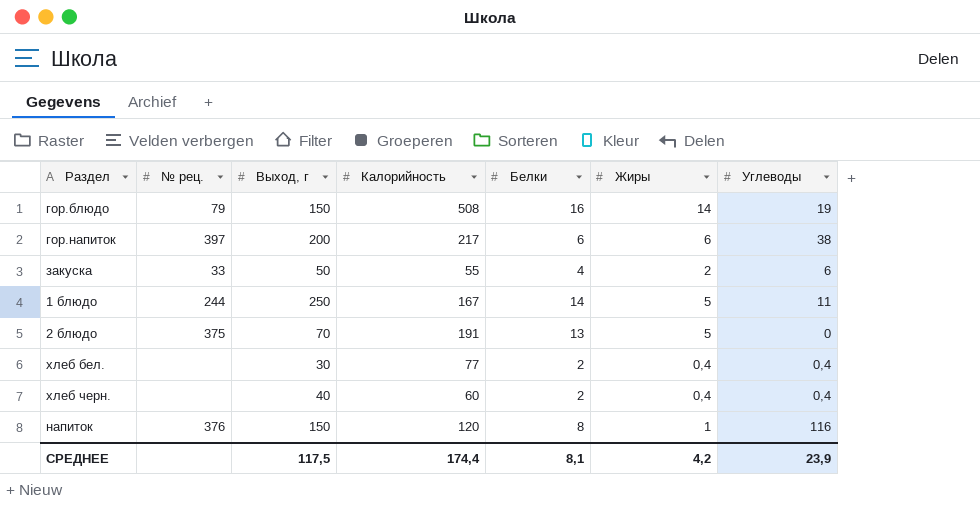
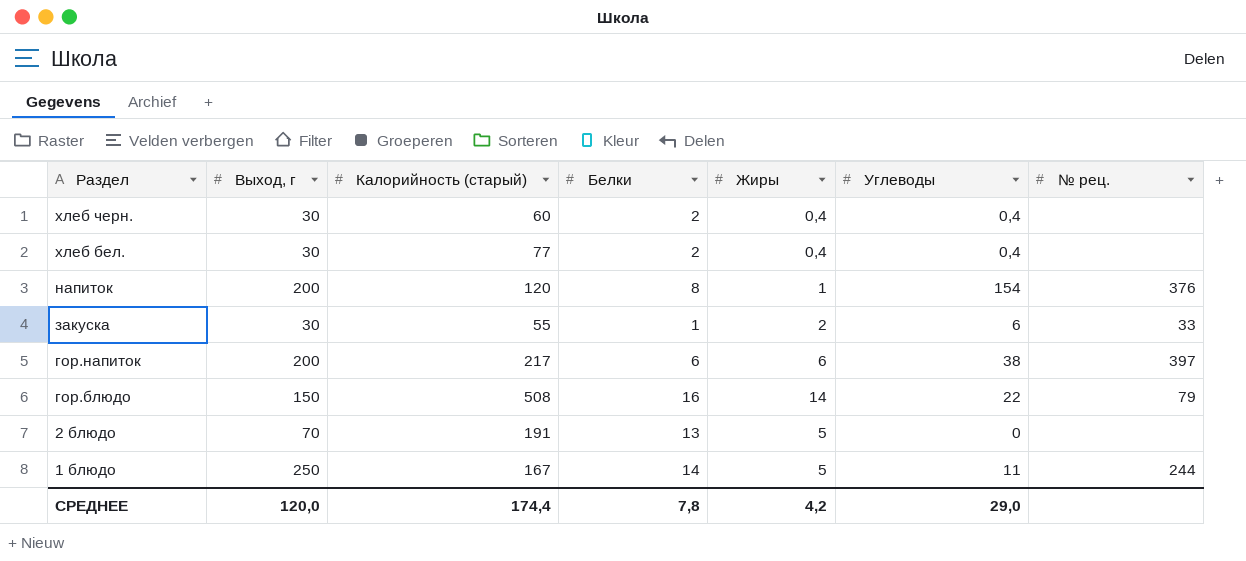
row order: none -> Раздел descending
column name: Калорийность -> Калорийность (старый)
column № рец. | position: 2 -> 7
хлеб черн. | Выход, г: 40 -> 30
напиток | Выход, г: 150 -> 200
напиток | Углеводы: 116 -> 154
закуска | Выход, г: 50 -> 30
закуска | Белки: 4 -> 1
гор.блюдо | Углеводы: 19 -> 22
2 блюдо | № рец.: 375 -> none
СРЕДНЕЕ | Выход, г: 117,5 -> 120,0
СРЕДНЕЕ | Белки: 8,1 -> 7,8
СРЕДНЕЕ | Углеводы: 23,9 -> 29,0

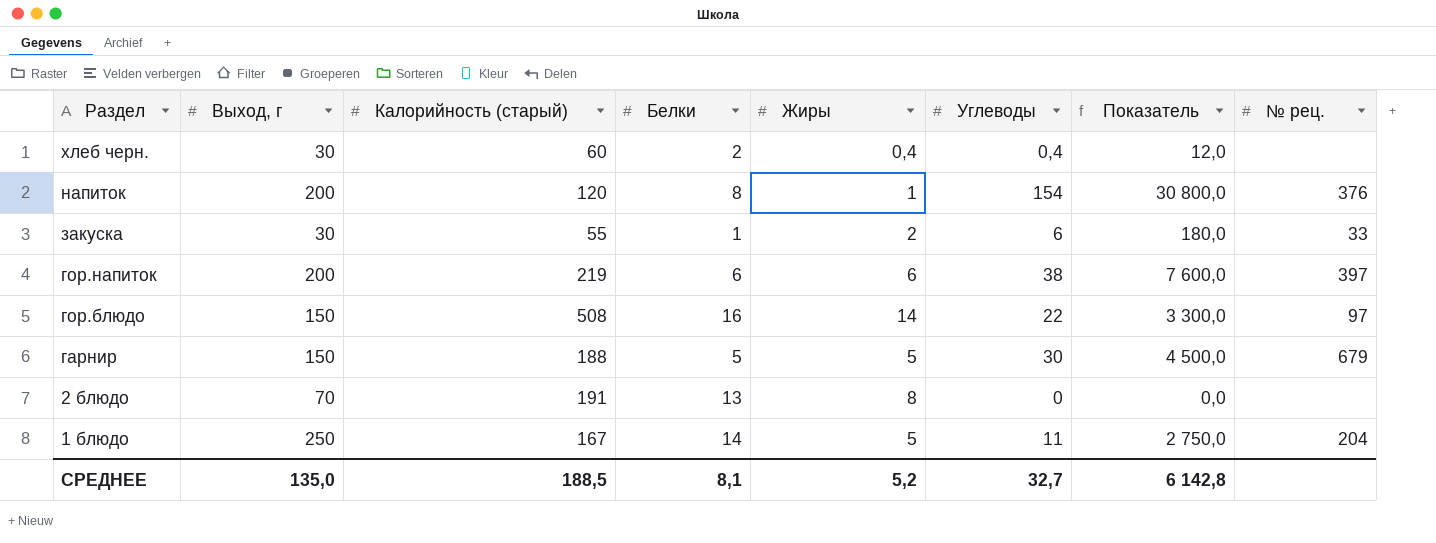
column Показатель | formula: none -> [Выход, г] * [Углеводы]
row хлеб бел.: 30 | 77 | 2 | 0,4 | 0,4 | none -> none
гор.напиток | Калорийность (старый): 217 -> 219
гор.блюдо | № рец.: 79 -> 97
row гарнир: none -> 150 | 188 | 5 | 5 | 30 | 4 500,0 | 679
2 блюдо | Жиры: 5 -> 8
1 блюдо | № рец.: 244 -> 204
СРЕДНЕЕ | Выход, г: 120,0 -> 135,0
СРЕДНЕЕ | Калорийность (старый): 174,4 -> 188,5
СРЕДНЕЕ | Белки: 7,8 -> 8,1
СРЕДНЕЕ | Жиры: 4,2 -> 5,2
СРЕДНЕЕ | Углеводы: 29,0 -> 32,7

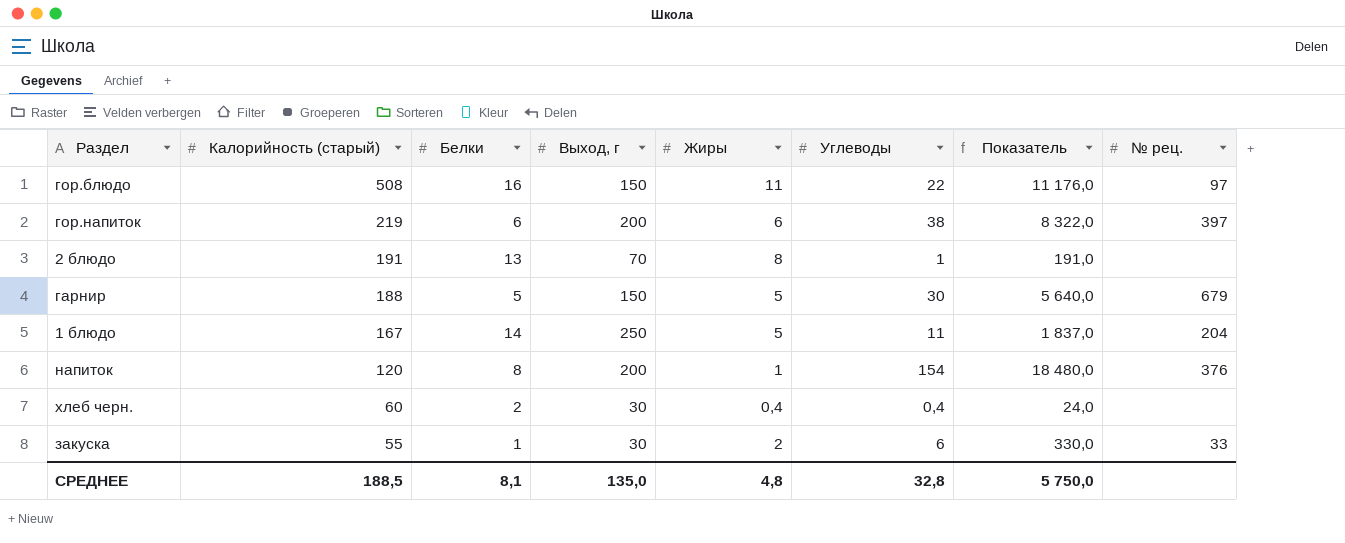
row order: Раздел descending -> Калорийность (старый) descending
column Выход, г | position: 2 -> 4
column Показатель | formula: [Выход, г] * [Углеводы] -> [Калорийность (старый)] * [Углеводы]
гор.блюдо | Жиры: 14 -> 11
2 блюдо | Углеводы: 0 -> 1
СРЕДНЕЕ | Жиры: 5,2 -> 4,8
СРЕДНЕЕ | Углеводы: 32,7 -> 32,8
СРЕДНЕЕ | Показатель: 6 142,8 -> 5 750,0

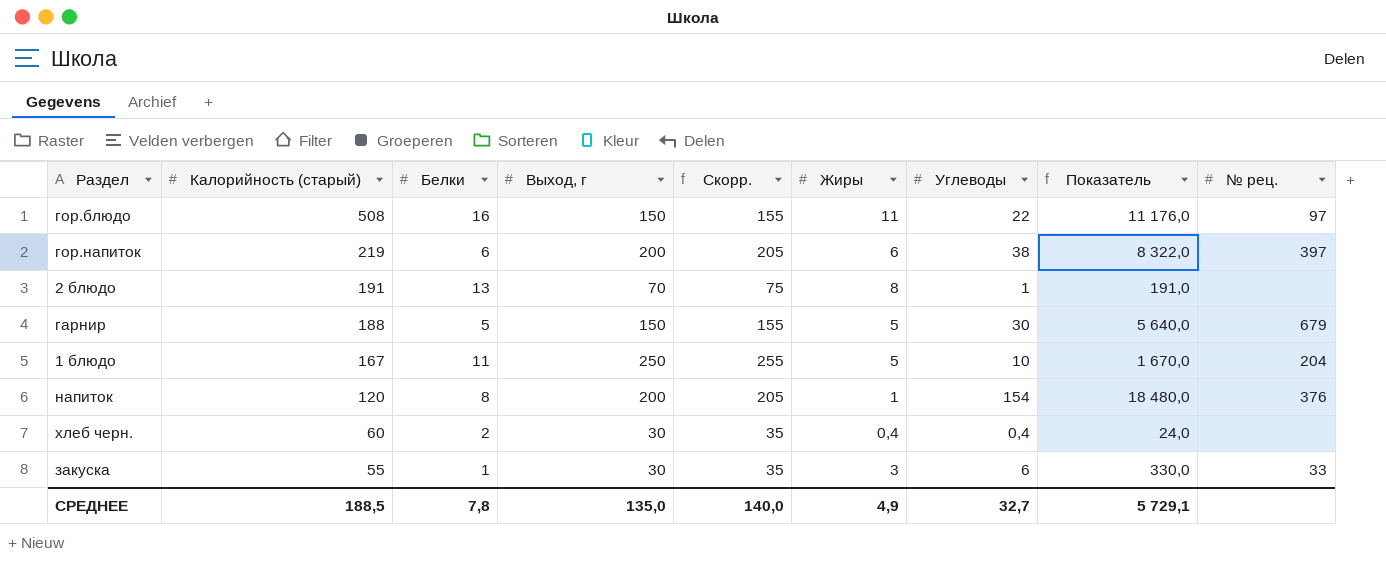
column Скорр. | formula: none -> [Выход, г] + 5
1 блюдо | Белки: 14 -> 11
1 блюдо | Углеводы: 11 -> 10
1 блюдо | Показатель: 1 837,0 -> 1 670,0
закуска | Жиры: 2 -> 3
СРЕДНЕЕ | Белки: 8,1 -> 7,8
СРЕДНЕЕ | Жиры: 4,8 -> 4,9
СРЕДНЕЕ | Углеводы: 32,8 -> 32,7
СРЕДНЕЕ | Показатель: 5 750,0 -> 5 729,1

